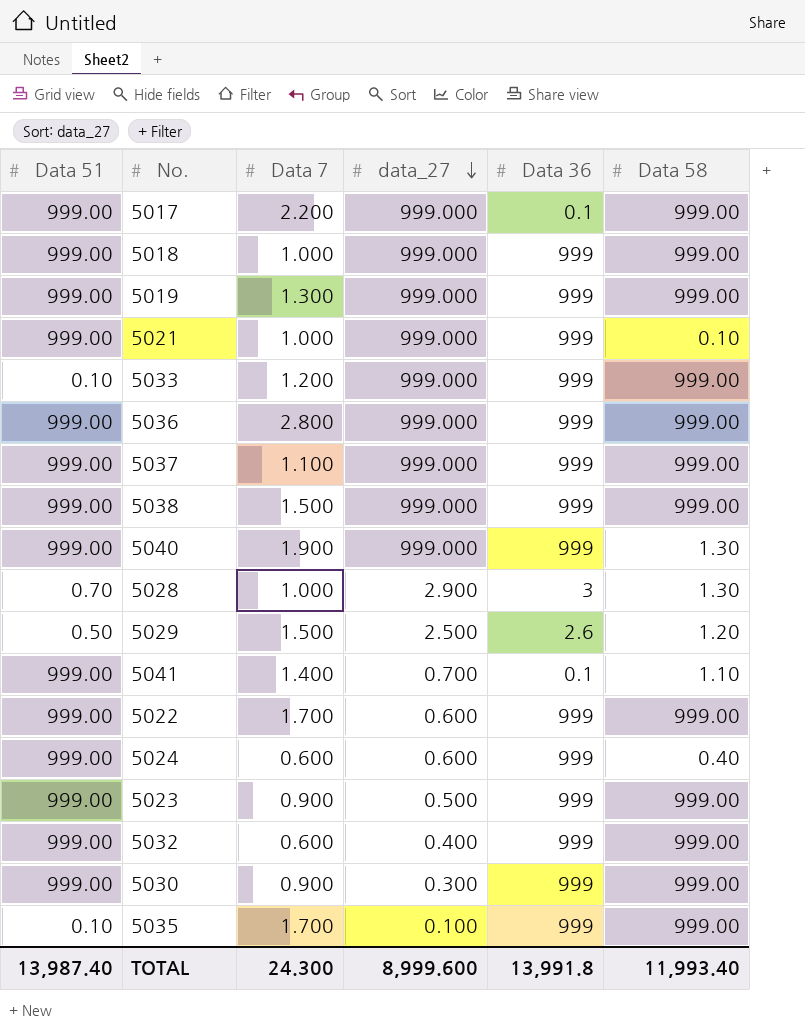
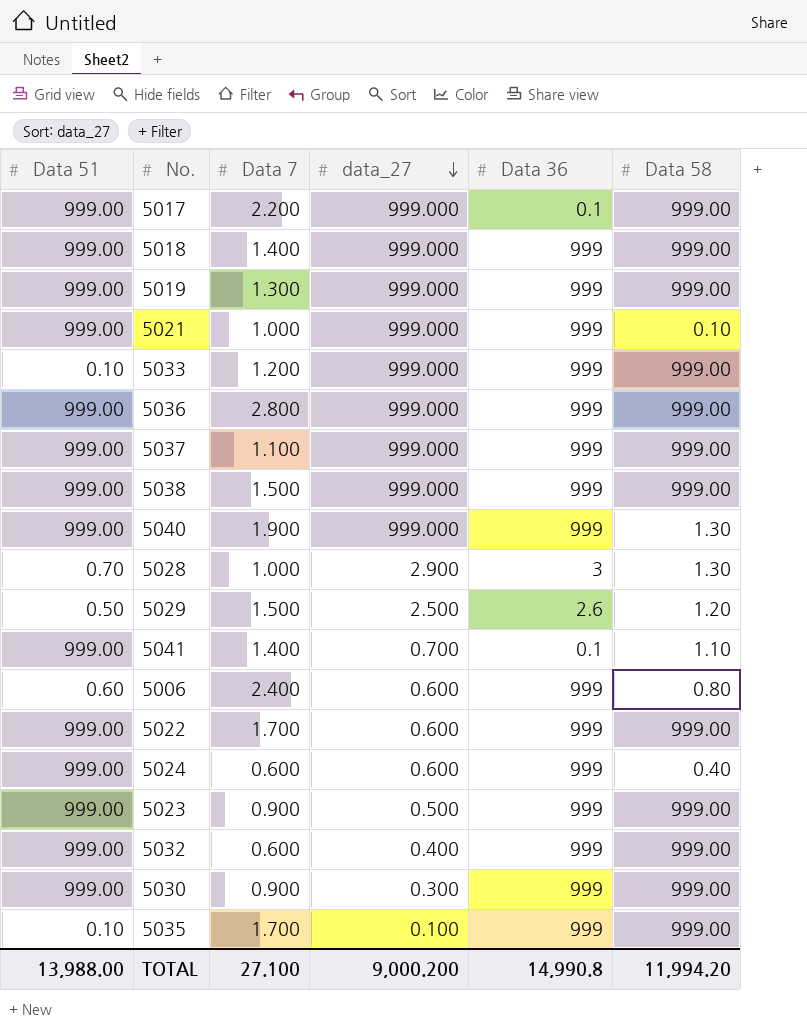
5018 | Data 7: 1.000 -> 1.400
row 5006: none -> 0.60 | 2.400 | 0.600 | 999 | 0.80
TOTAL | Data 51: 13,987.40 -> 13,988.00
TOTAL | Data 7: 24.300 -> 27.100
TOTAL | data_27: 8,999.600 -> 9,000.200
TOTAL | Data 36: 13,991.8 -> 14,990.8
TOTAL | Data 58: 11,993.40 -> 11,994.20

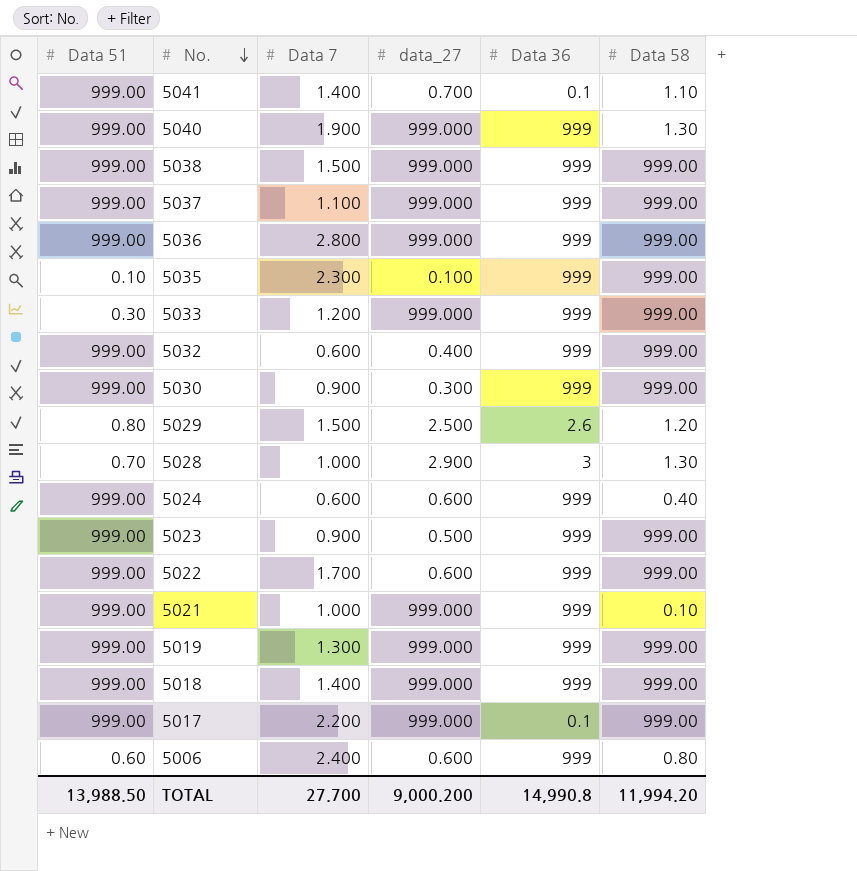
row order: data_27 descending -> No. descending
5035 | Data 7: 1.700 -> 2.300
5033 | Data 51: 0.10 -> 0.30
5029 | Data 51: 0.50 -> 0.80
TOTAL | Data 51: 13,988.00 -> 13,988.50
TOTAL | Data 7: 27.100 -> 27.700

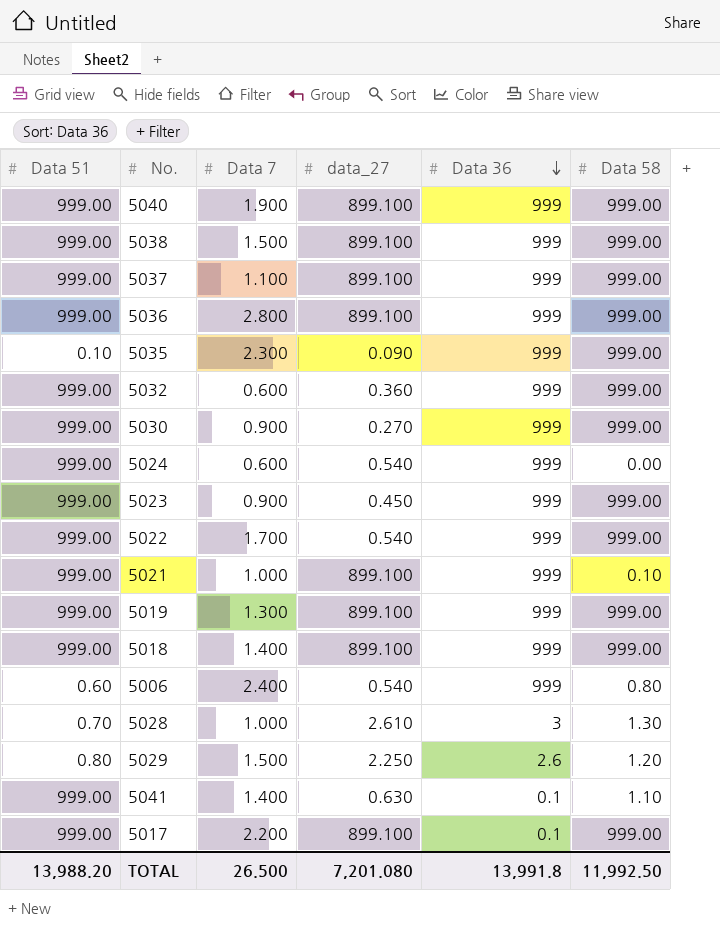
row order: No. descending -> Data 36 descending
row 5033: 0.30 | 1.200 | 999.000 | 999 | 999.00 -> none
5040 | data_27: 999.000 -> 899.100
5040 | Data 58: 1.30 -> 999.00
5038 | data_27: 999.000 -> 899.100
5037 | data_27: 999.000 -> 899.100
5036 | data_27: 999.000 -> 899.100
5035 | data_27: 0.100 -> 0.090
5032 | data_27: 0.400 -> 0.360
5030 | data_27: 0.300 -> 0.270
5024 | data_27: 0.600 -> 0.540
5024 | Data 58: 0.40 -> 0.00
5023 | data_27: 0.500 -> 0.450
5022 | data_27: 0.600 -> 0.540
5021 | data_27: 999.000 -> 899.100
5019 | data_27: 999.000 -> 899.100
5018 | data_27: 999.000 -> 899.100
5006 | data_27: 0.600 -> 0.540
5028 | data_27: 2.900 -> 2.610
5029 | data_27: 2.500 -> 2.250
5041 | data_27: 0.700 -> 0.630
5017 | data_27: 999.000 -> 899.100
TOTAL | Data 51: 13,988.50 -> 13,988.20
TOTAL | Data 7: 27.700 -> 26.500
TOTAL | data_27: 9,000.200 -> 7,201.080
TOTAL | Data 36: 14,990.8 -> 13,991.8
TOTAL | Data 58: 11,994.20 -> 11,992.50

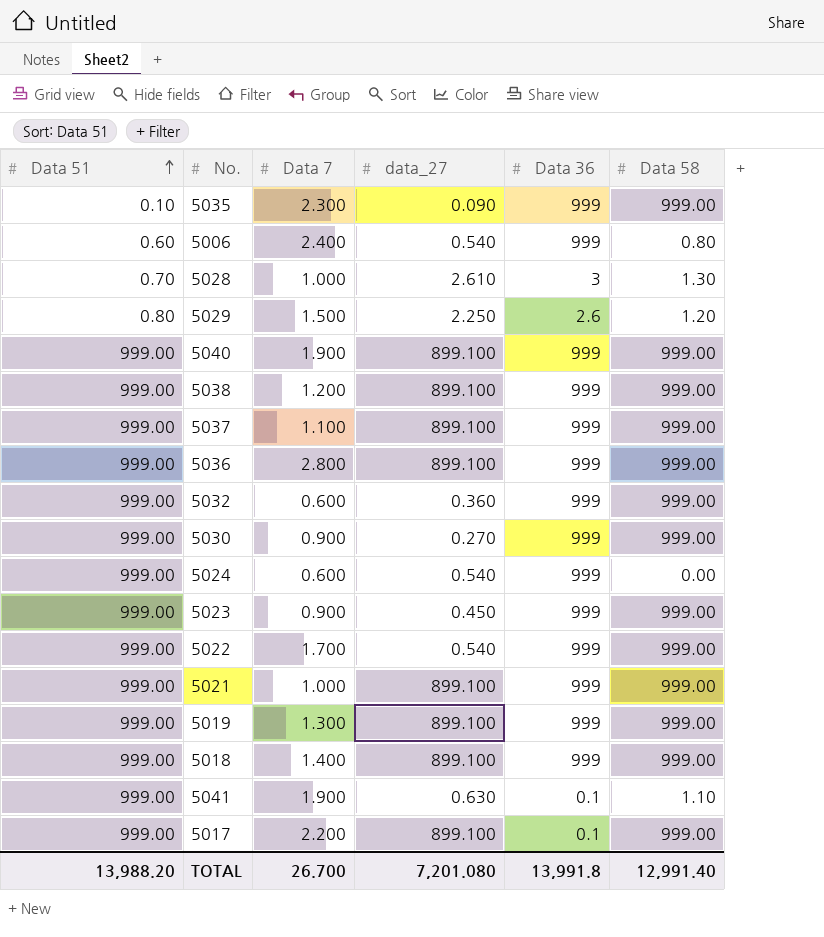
row order: Data 36 descending -> Data 51 ascending
5038 | Data 7: 1.500 -> 1.200
5021 | Data 58: 0.10 -> 999.00
5041 | Data 7: 1.400 -> 1.900
TOTAL | Data 7: 26.500 -> 26.700
TOTAL | Data 58: 11,992.50 -> 12,991.40

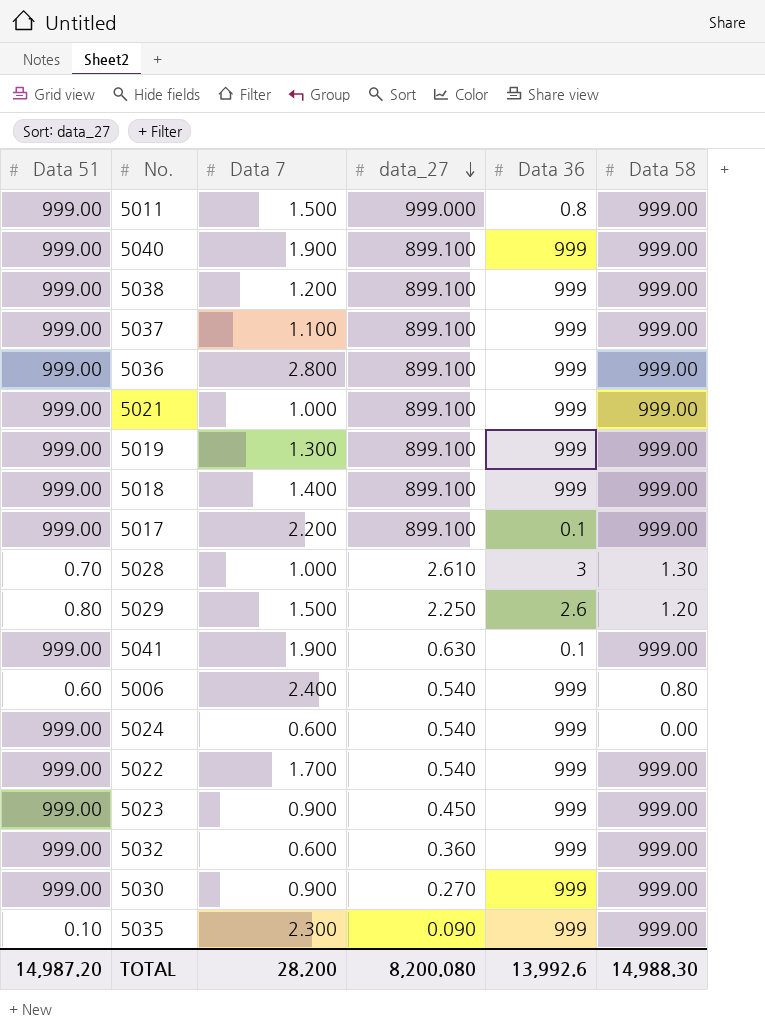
row order: Data 51 ascending -> data_27 descending
row 5011: none -> 999.00 | 1.500 | 999.000 | 0.8 | 999.00
5041 | Data 58: 1.10 -> 999.00
TOTAL | Data 51: 13,988.20 -> 14,987.20
TOTAL | Data 7: 26.700 -> 28.200
TOTAL | data_27: 7,201.080 -> 8,200.080
TOTAL | Data 36: 13,991.8 -> 13,992.6
TOTAL | Data 58: 12,991.40 -> 14,988.30

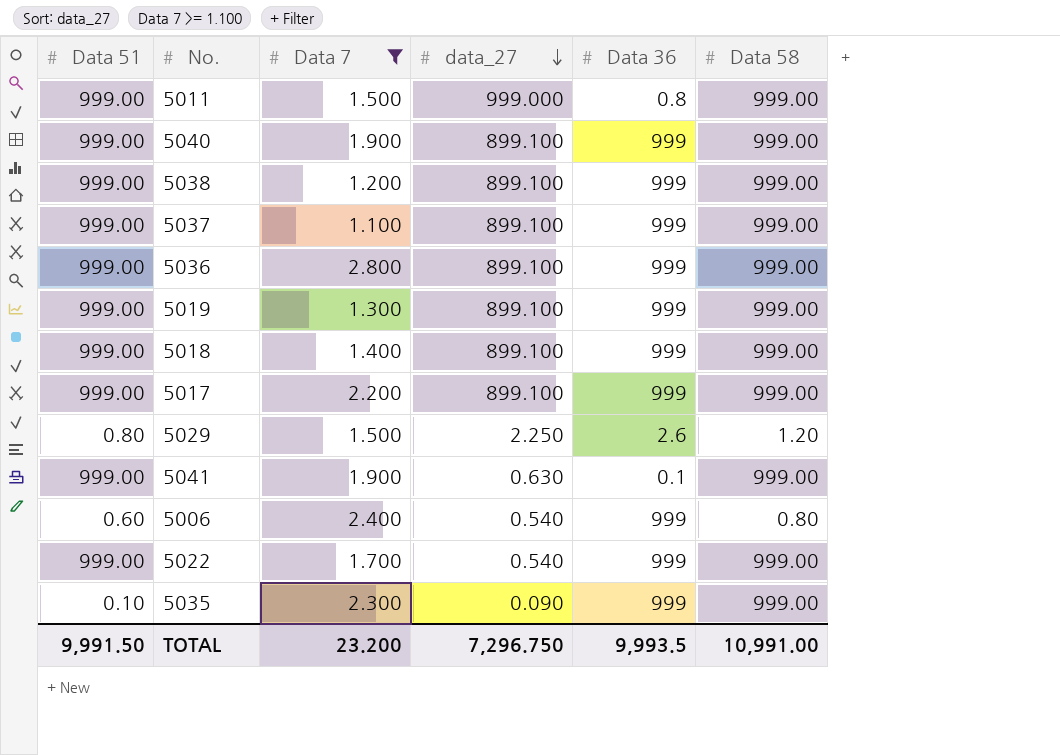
filter: none -> Data 7 >= 1.100
5017 | Data 36: 0.1 -> 999
TOTAL | Data 51: 14,987.20 -> 9,991.50
TOTAL | Data 7: 28.200 -> 23.200
TOTAL | data_27: 8,200.080 -> 7,296.750
TOTAL | Data 36: 13,992.6 -> 9,993.5
TOTAL | Data 58: 14,988.30 -> 10,991.00

